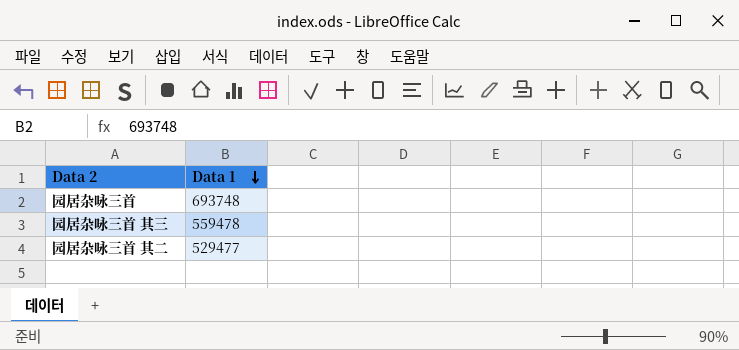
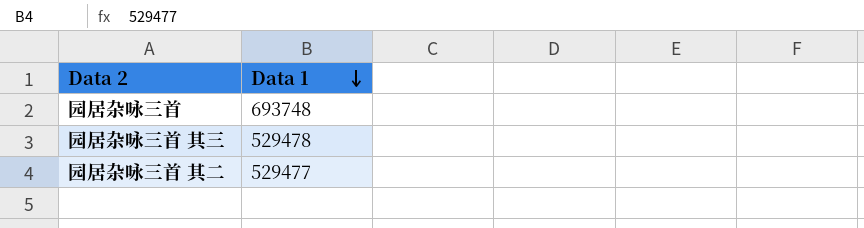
园居杂咏三首 其三 | Data 1: 559478 -> 529478

